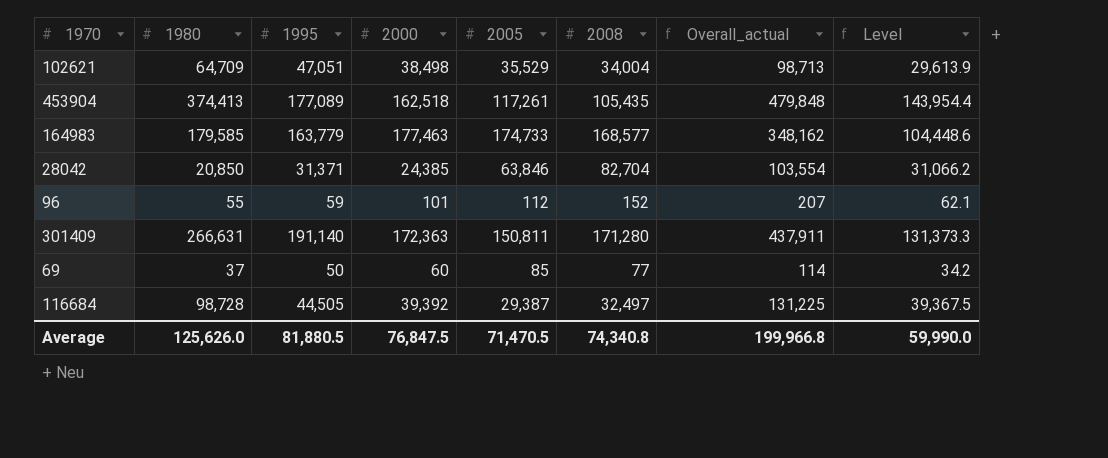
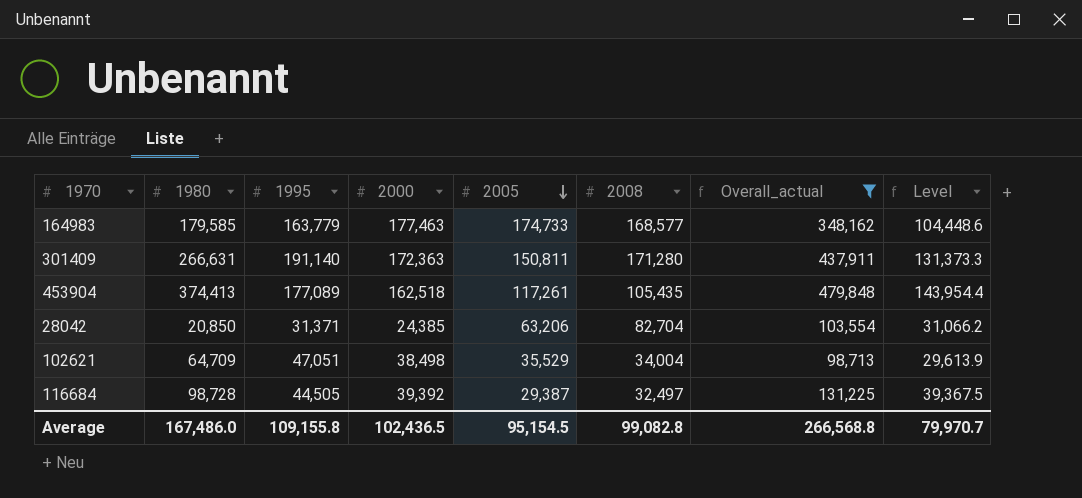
filter: none -> Overall_actual >= 98,713
row order: none -> 2005 descending
28042 | 2005: 63,846 -> 63,206
Average | 1980: 125,626.0 -> 167,486.0
Average | 1995: 81,880.5 -> 109,155.8
Average | 2000: 76,847.5 -> 102,436.5
Average | 2005: 71,470.5 -> 95,154.5
Average | 2008: 74,340.8 -> 99,082.8
Average | Overall_actual: 199,966.8 -> 266,568.8
Average | Level: 59,990.0 -> 79,970.7

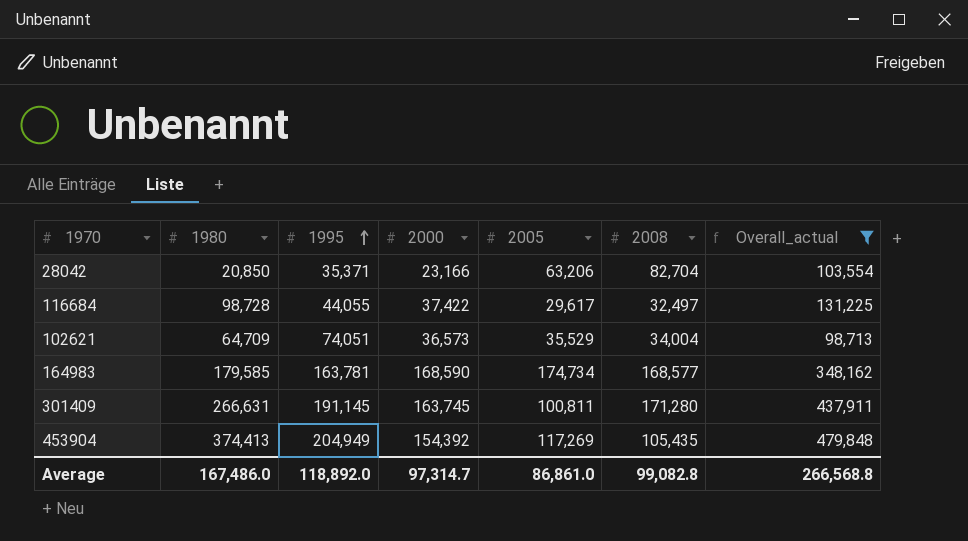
row order: 2005 descending -> 1995 ascending
column Level | formula: [Overall_actual] * 0.3 -> none
28042 | 1995: 31,371 -> 35,371
28042 | 2000: 24,385 -> 23,166
116684 | 1995: 44,505 -> 44,055
116684 | 2000: 39,392 -> 37,422
116684 | 2005: 29,387 -> 29,617
102621 | 1995: 47,051 -> 74,051
102621 | 2000: 38,498 -> 36,573
164983 | 1995: 163,779 -> 163,781
164983 | 2000: 177,463 -> 168,590
164983 | 2005: 174,733 -> 174,734
301409 | 1995: 191,140 -> 191,145
301409 | 2000: 172,363 -> 163,745
301409 | 2005: 150,811 -> 100,811
453904 | 1995: 177,089 -> 204,949
453904 | 2000: 162,518 -> 154,392
453904 | 2005: 117,261 -> 117,269
Average | 1995: 109,155.8 -> 118,892.0
Average | 2000: 102,436.5 -> 97,314.7
Average | 2005: 95,154.5 -> 86,861.0

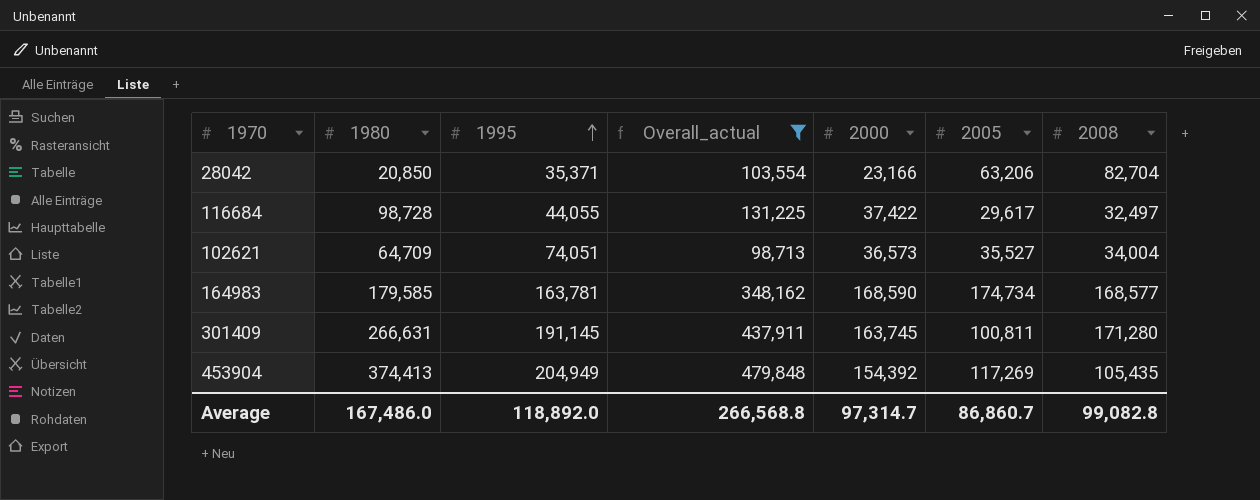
column Overall_actual | position: 7 -> 4
102621 | 2005: 35,529 -> 35,527
Average | 2005: 86,861.0 -> 86,860.7

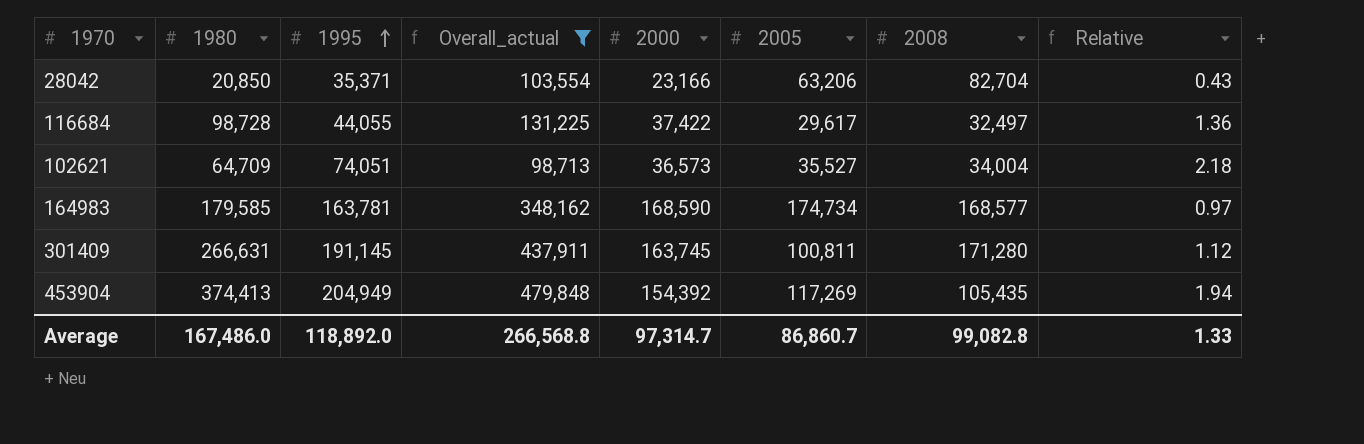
column Relative | formula: none -> [1995] / [2008]

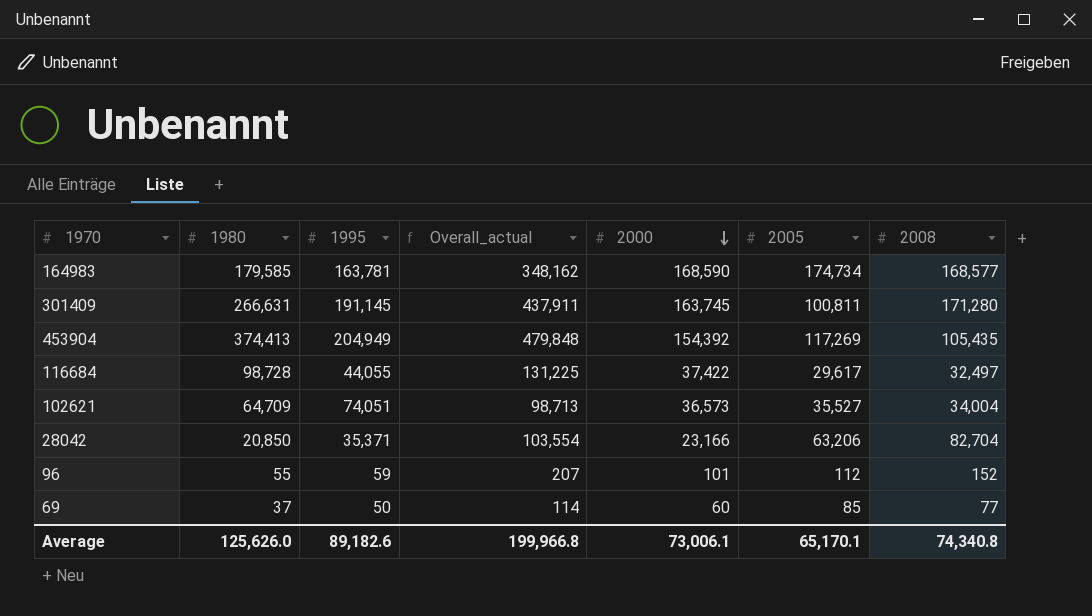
filter: Overall_actual >= 98,713 -> none
row order: 1995 ascending -> 2000 descending
column Relative | formula: [1995] / [2008] -> none
Average | 1980: 167,486.0 -> 125,626.0
Average | 1995: 118,892.0 -> 89,182.6
Average | Overall_actual: 266,568.8 -> 199,966.8
Average | 2000: 97,314.7 -> 73,006.1
Average | 2005: 86,860.7 -> 65,170.1
Average | 2008: 99,082.8 -> 74,340.8

